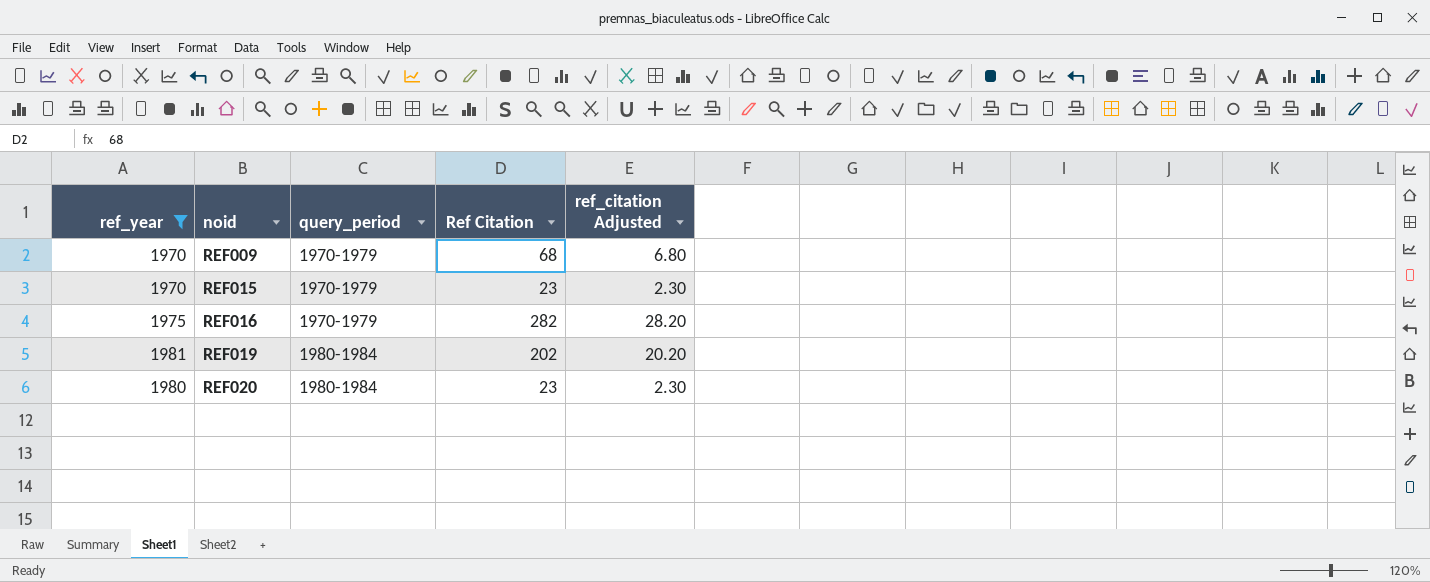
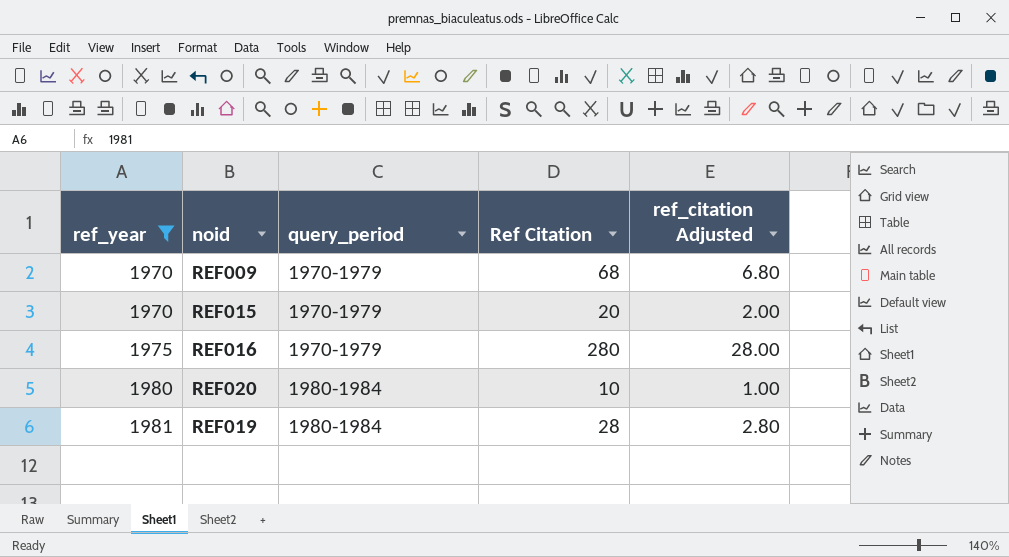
row order: noid ascending -> ref_year ascending
REF015 | Ref Citation: 23 -> 20
REF015 | ref_citation Adjusted: 2.30 -> 2.00
REF016 | Ref Citation: 282 -> 280
REF016 | ref_citation Adjusted: 28.20 -> 28.00
REF020 | Ref Citation: 23 -> 10
REF020 | ref_citation Adjusted: 2.30 -> 1.00
REF019 | Ref Citation: 202 -> 28
REF019 | ref_citation Adjusted: 20.20 -> 2.80

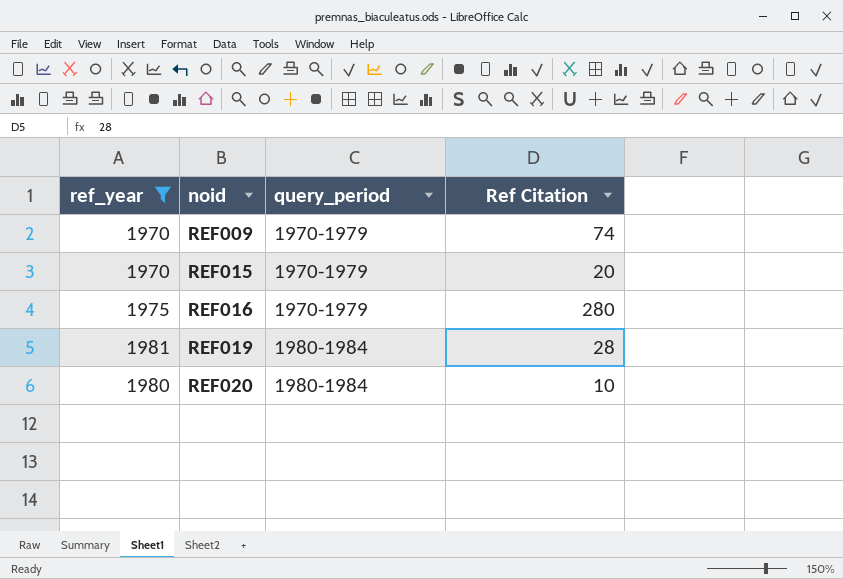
row order: ref_year ascending -> noid ascending
column ref_citation Adjusted | formula: [Ref Citation] * 0.1 -> none
REF009 | Ref Citation: 68 -> 74

